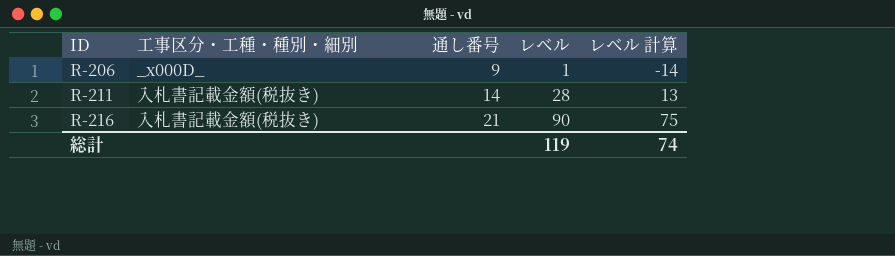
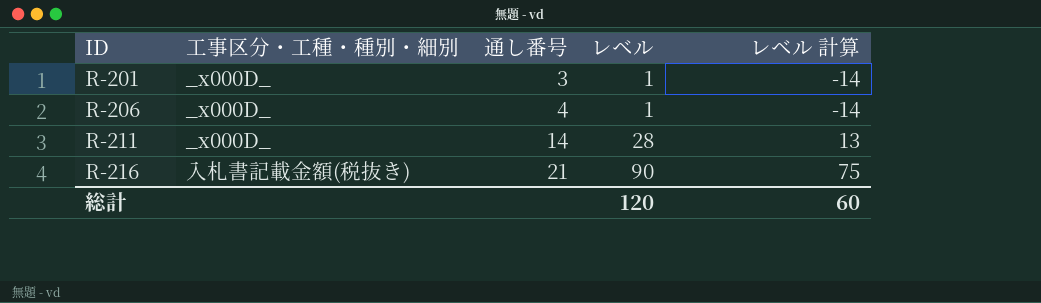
row R-201: none -> _x000D_ | 3 | 1 | -14
R-206 | 通し番号: 9 -> 4
R-211 | 工事区分・工種・種別・細別: 入札書記載金額(税抜き) -> _x000D_
総計 | レベル: 119 -> 120
総計 | レベル 計算: 74 -> 60

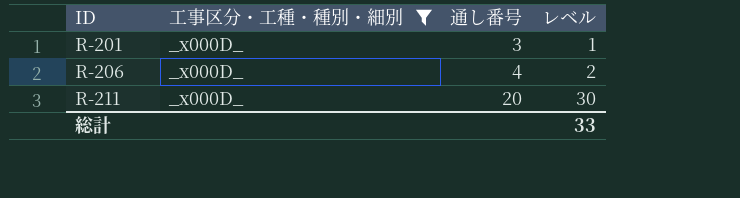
filter: none -> 工事区分・工種・種別・細別 = _x000D_
column レベル 計算 | formula: [レベル] - 15 -> none
R-206 | レベル: 1 -> 2
R-211 | 通し番号: 14 -> 20
R-211 | レベル: 28 -> 30
総計 | レベル: 120 -> 33

